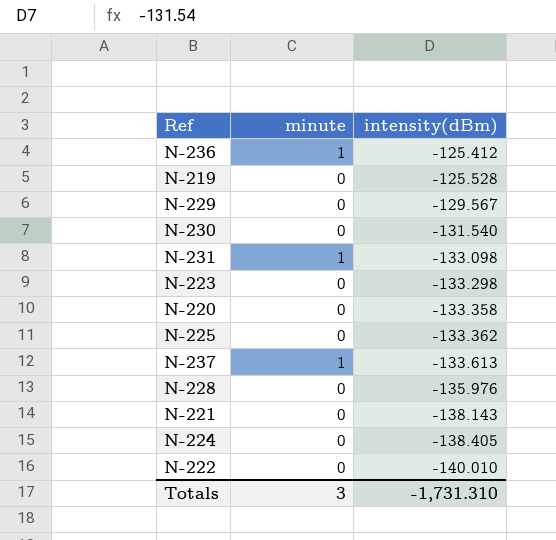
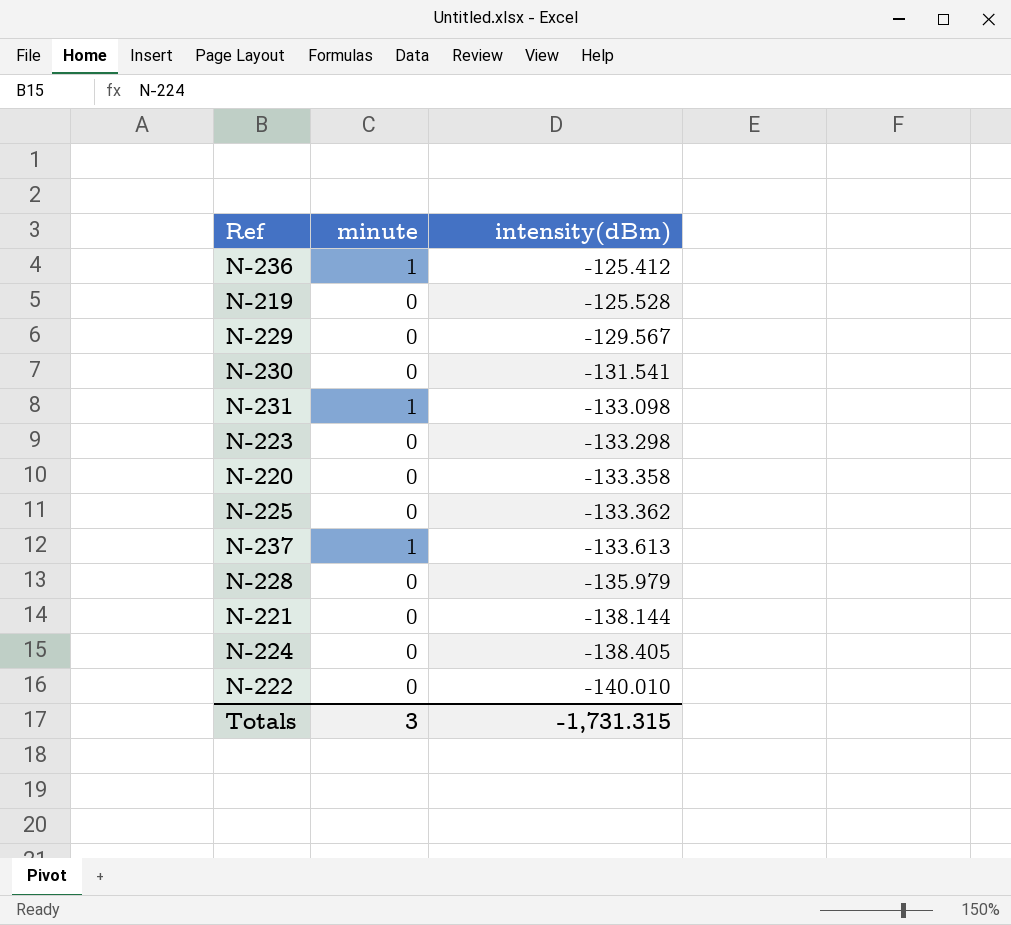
N-230 | intensity(dBm): -131.540 -> -131.541
N-228 | intensity(dBm): -135.976 -> -135.979
N-221 | intensity(dBm): -138.143 -> -138.144
Totals | intensity(dBm): -1,731.310 -> -1,731.315

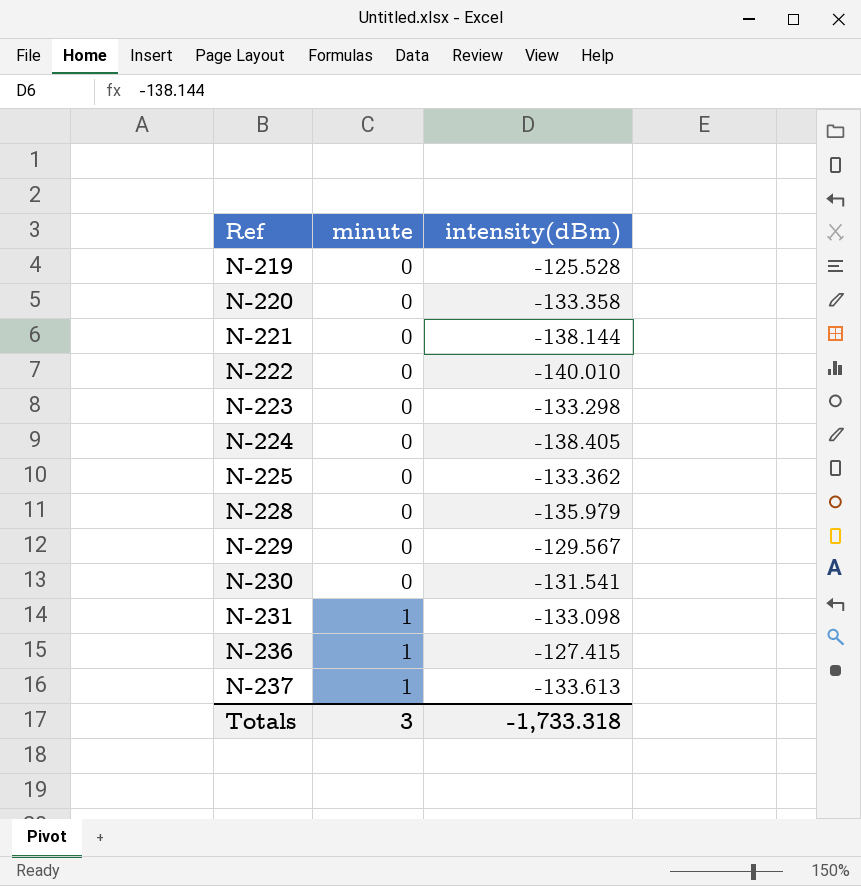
row order: intensity(dBm) descending -> Ref ascending
N-236 | intensity(dBm): -125.412 -> -127.415
Totals | intensity(dBm): -1,731.315 -> -1,733.318

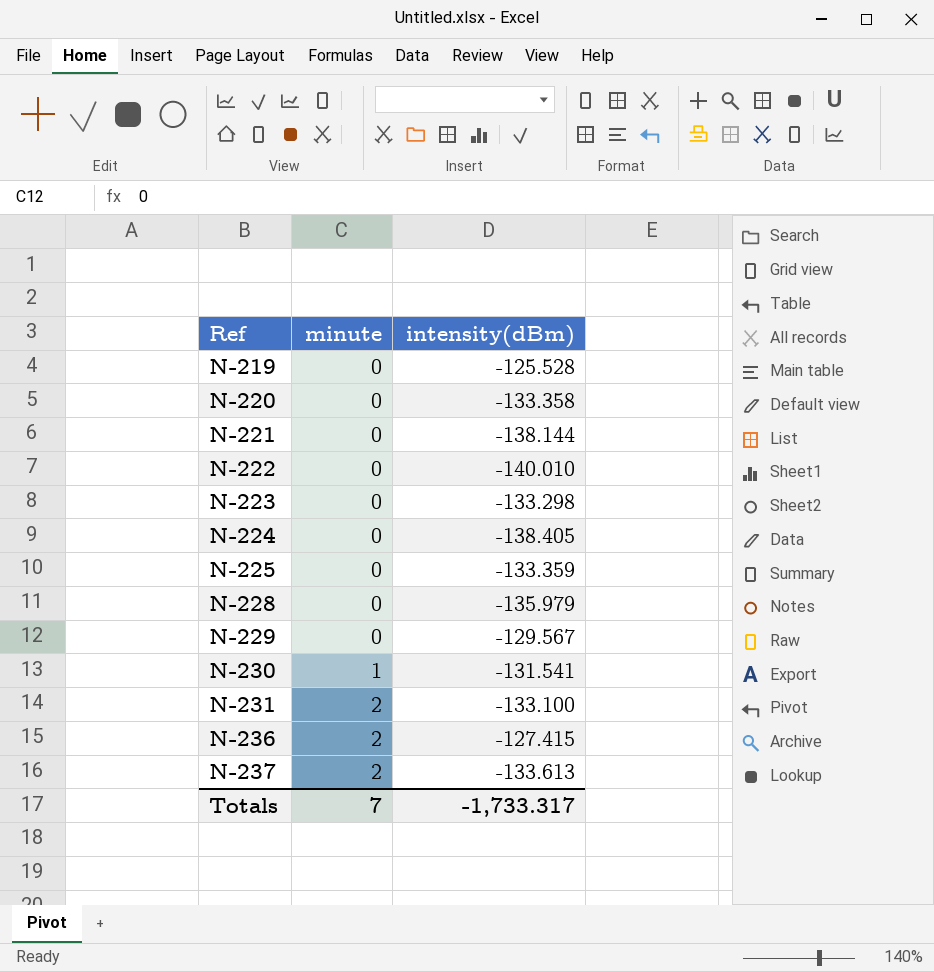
N-225 | intensity(dBm): -133.362 -> -133.359
N-230 | minute: 0 -> 1
N-231 | minute: 1 -> 2
N-231 | intensity(dBm): -133.098 -> -133.100
N-236 | minute: 1 -> 2
N-237 | minute: 1 -> 2
Totals | minute: 3 -> 7
Totals | intensity(dBm): -1,733.318 -> -1,733.317

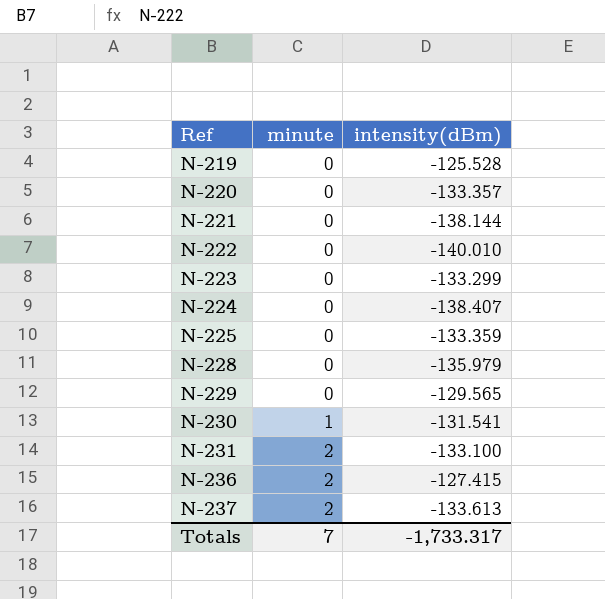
N-220 | intensity(dBm): -133.358 -> -133.357
N-223 | intensity(dBm): -133.298 -> -133.299
N-224 | intensity(dBm): -138.405 -> -138.407
N-229 | intensity(dBm): -129.567 -> -129.565

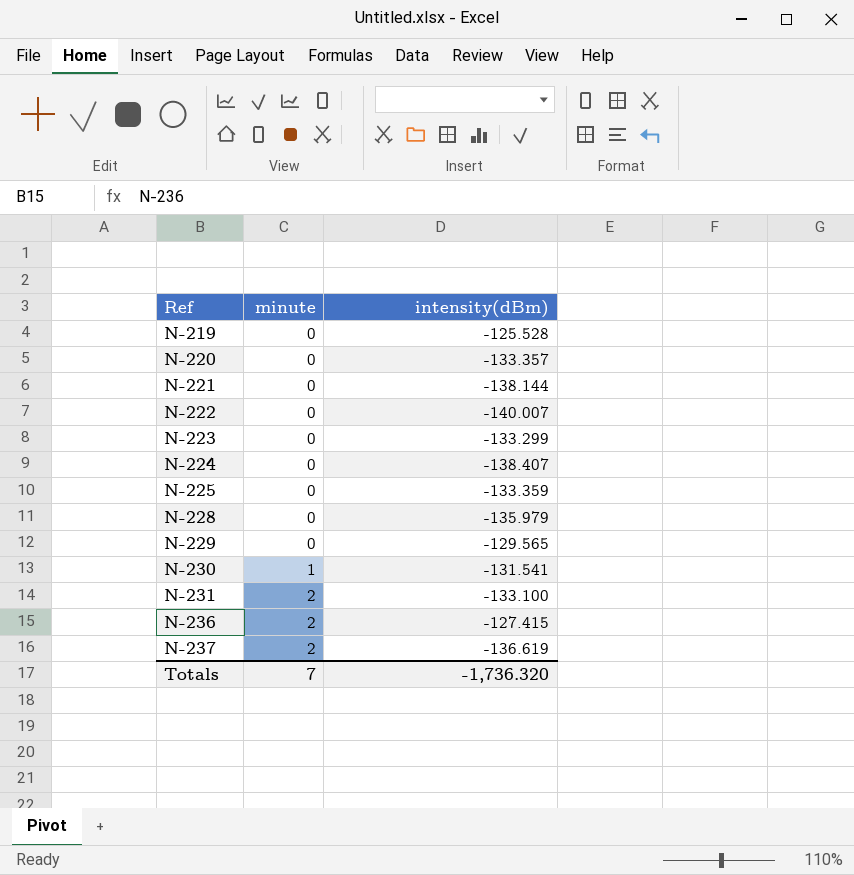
N-222 | intensity(dBm): -140.010 -> -140.007
N-237 | intensity(dBm): -133.613 -> -136.619
Totals | intensity(dBm): -1,733.317 -> -1,736.320

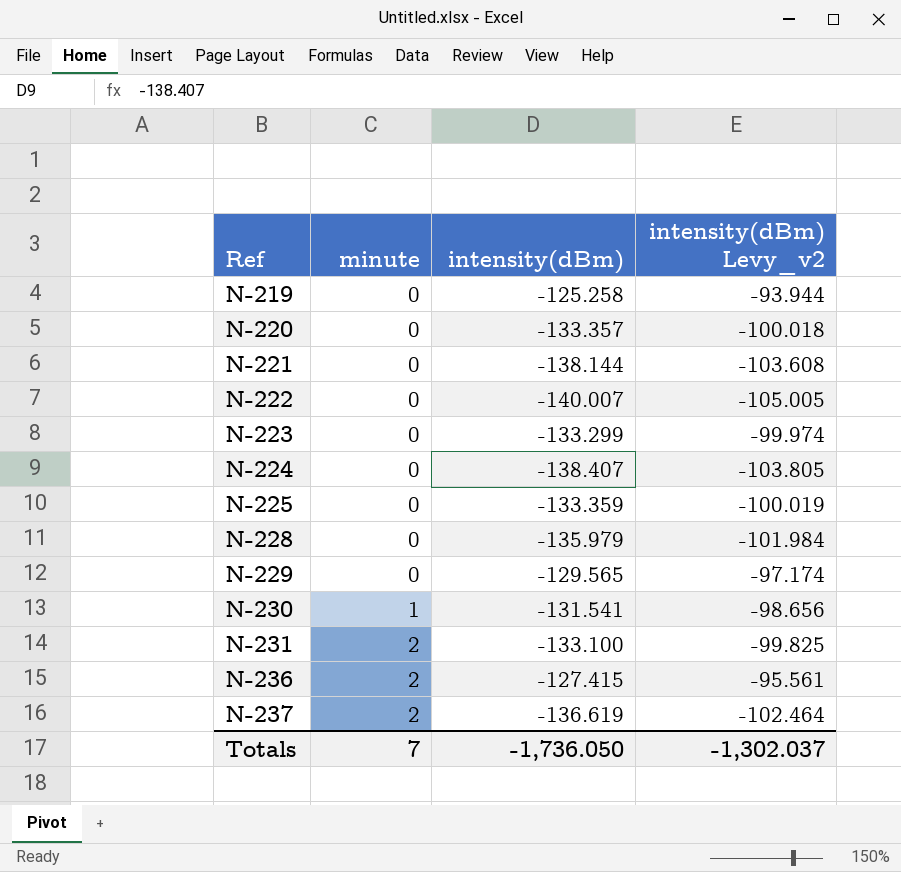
column intensity(dBm) Levy_v2 | formula: none -> [intensity(dBm)] * 0.75
N-219 | intensity(dBm): -125.528 -> -125.258
Totals | intensity(dBm): -1,736.320 -> -1,736.050

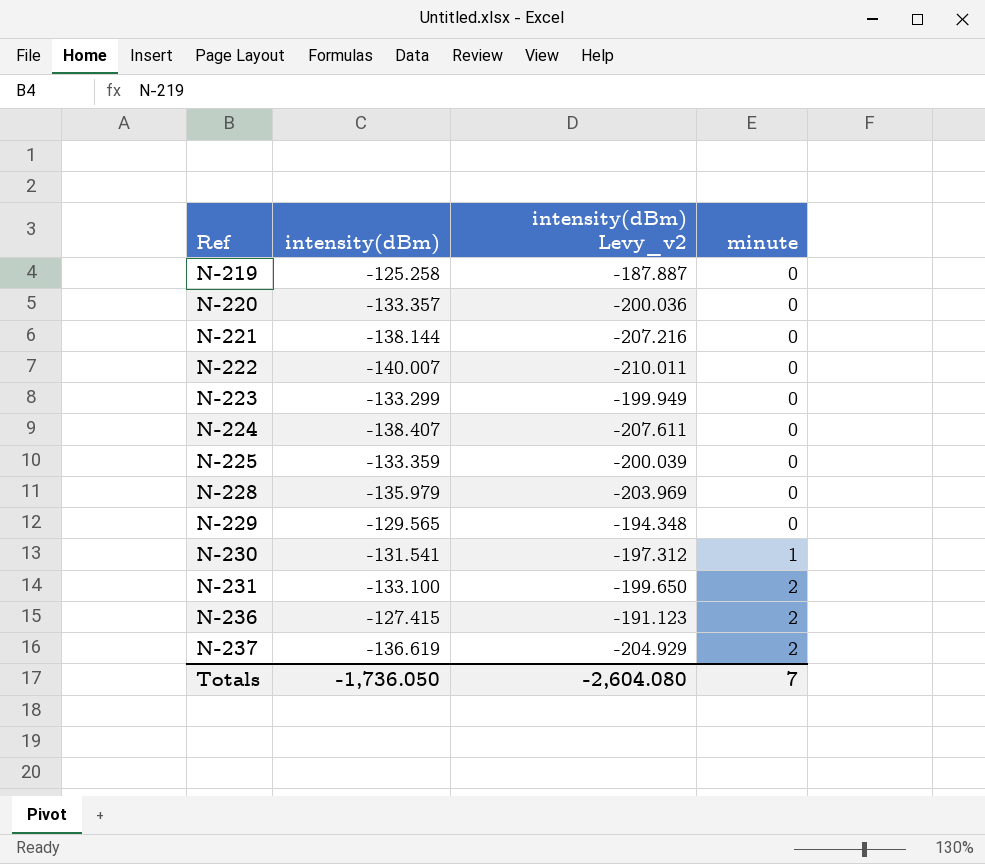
column intensity(dBm) Levy_v2 | formula: [intensity(dBm)] * 0.75 -> [intensity(dBm)] * 1.5
column minute | position: 2 -> 4
Totals | intensity(dBm) Levy_v2: -1,302.037 -> -2,604.080

